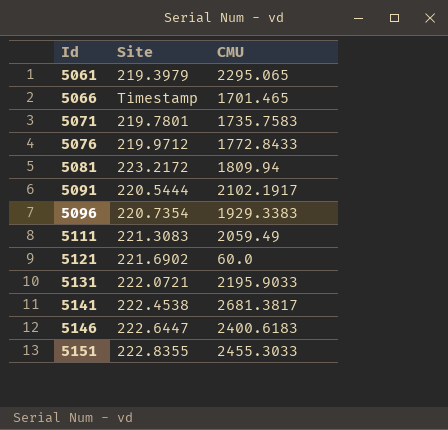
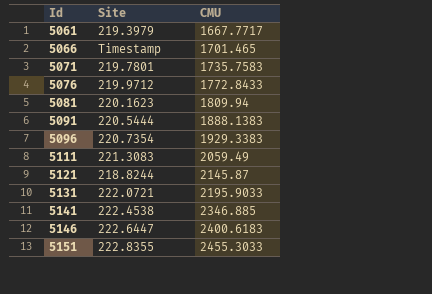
5061 | CMU: 2295.065 -> 1667.7717
5081 | Site: 223.2172 -> 220.1623
5091 | CMU: 2102.1917 -> 1888.1383
5121 | Site: 221.6902 -> 218.8244
5121 | CMU: 60.0 -> 2145.87
5141 | CMU: 2681.3817 -> 2346.885

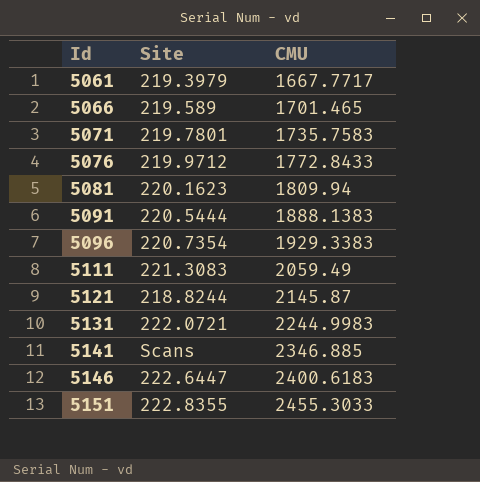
5066 | Site: Timestamp -> 219.589
5131 | CMU: 2195.9033 -> 2244.9983
5141 | Site: 222.4538 -> Scans

